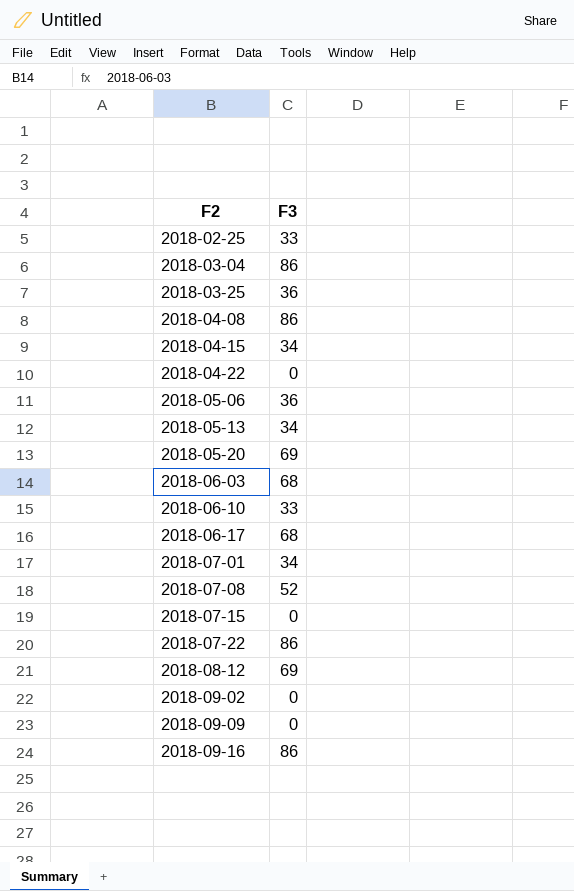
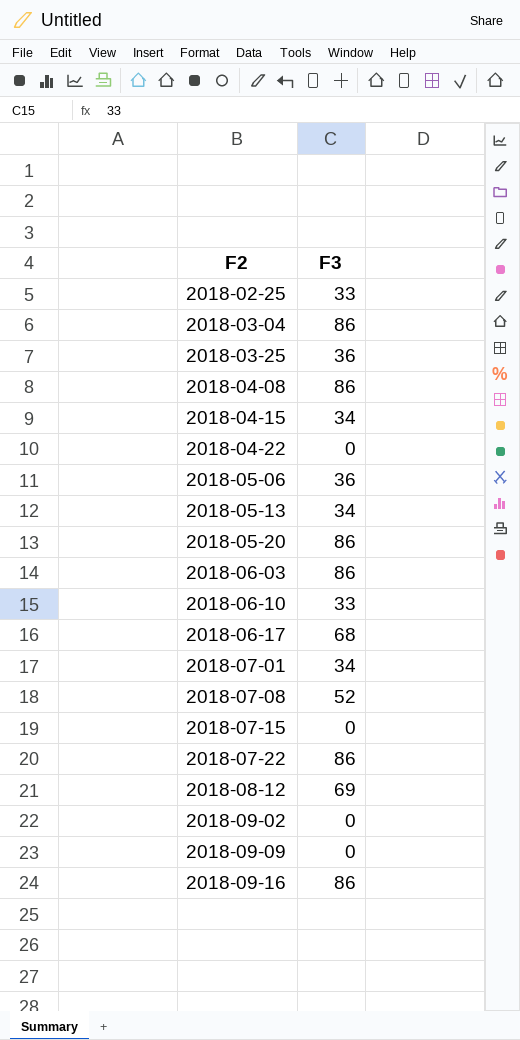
2018-05-20 | F3: 69 -> 86
2018-06-03 | F3: 68 -> 86

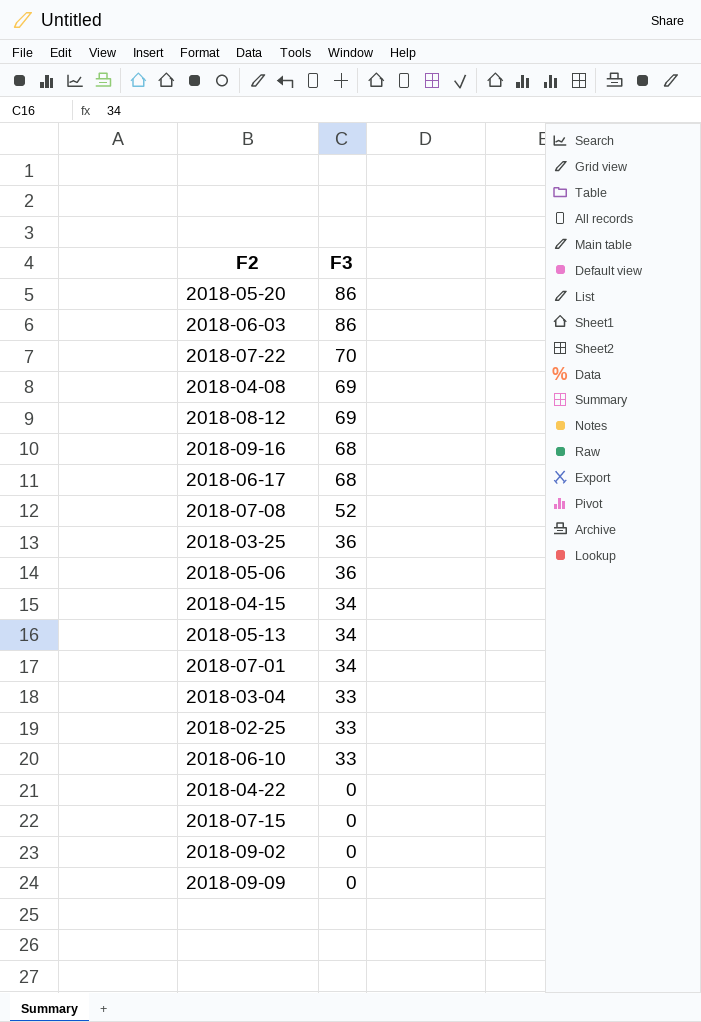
row order: F2 ascending -> F3 descending
2018-07-22 | F3: 86 -> 70
2018-04-08 | F3: 86 -> 69
2018-09-16 | F3: 86 -> 68
2018-03-04 | F3: 86 -> 33

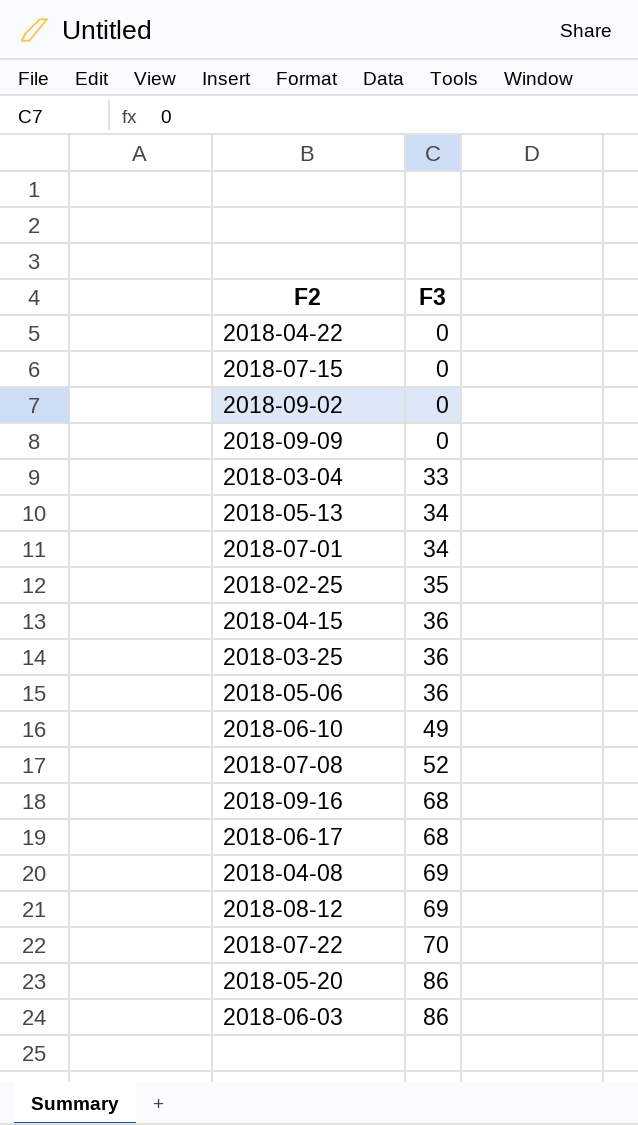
row order: F3 descending -> F3 ascending
2018-02-25 | F3: 33 -> 35
2018-04-15 | F3: 34 -> 36
2018-06-10 | F3: 33 -> 49

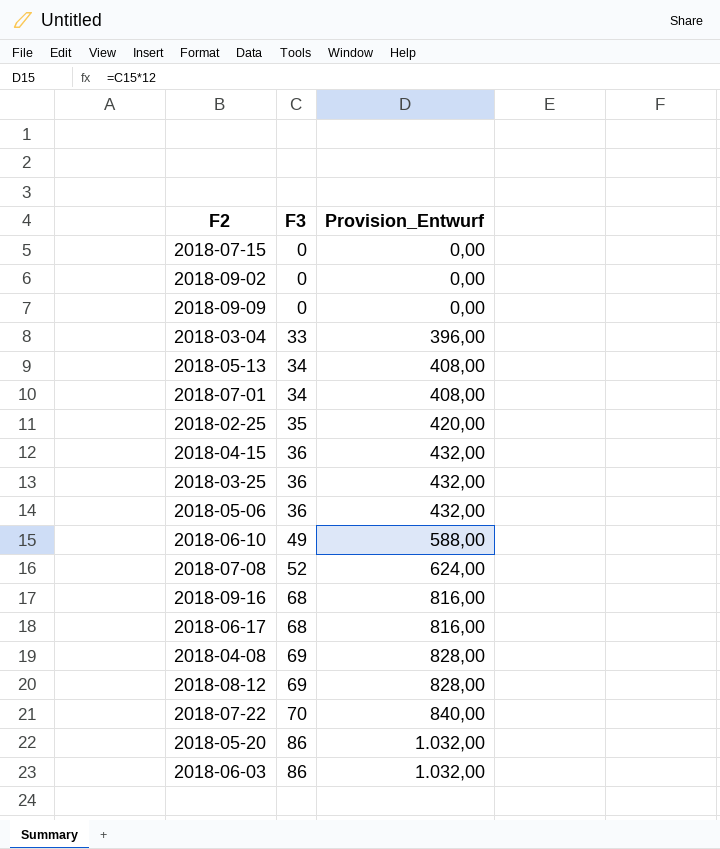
column Provision_Entwurf | formula: none -> [F3] * 12
row 2018-04-22: 0 -> none

